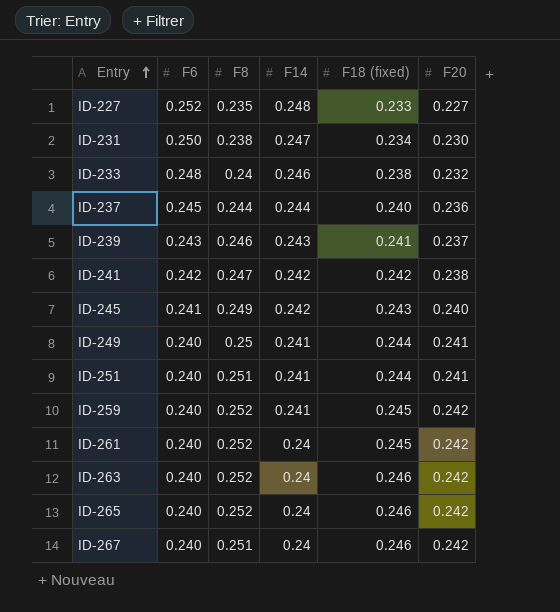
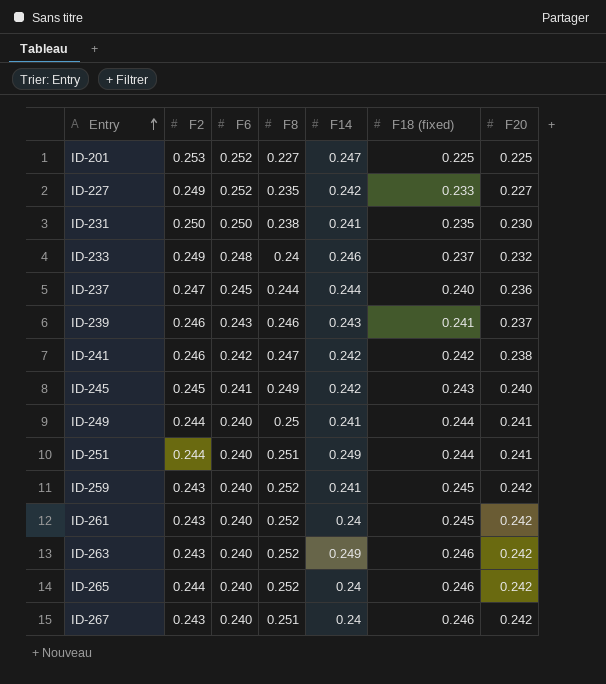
column F2 | position: none -> 2
row ID-201: none -> 0.253 | 0.252 | 0.227 | 0.247 | 0.225 | 0.225
ID-227 | F14: 0.248 -> 0.242
ID-231 | F14: 0.247 -> 0.241
ID-231 | F18 (fixed): 0.234 -> 0.235
ID-233 | F18 (fixed): 0.238 -> 0.237
ID-251 | F14: 0.241 -> 0.249
ID-263 | F14: 0.24 -> 0.249

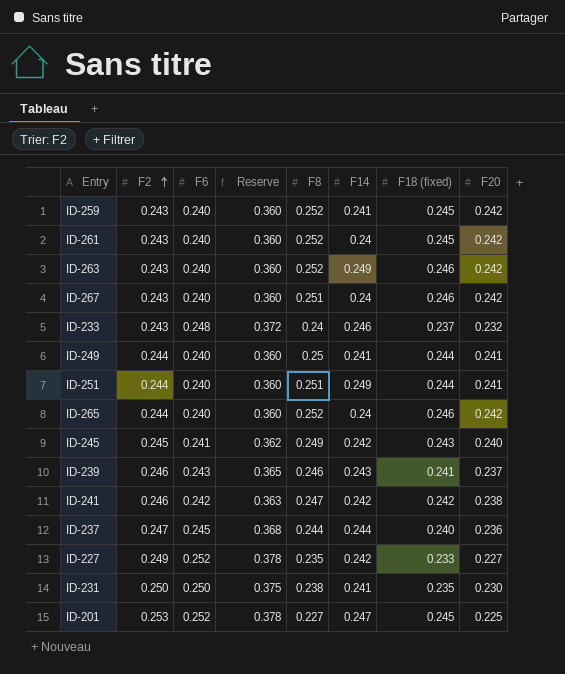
row order: Entry ascending -> F2 ascending
column Reserve | formula: none -> [F6] * 1.5
ID-233 | F2: 0.249 -> 0.243
ID-201 | F18 (fixed): 0.225 -> 0.245

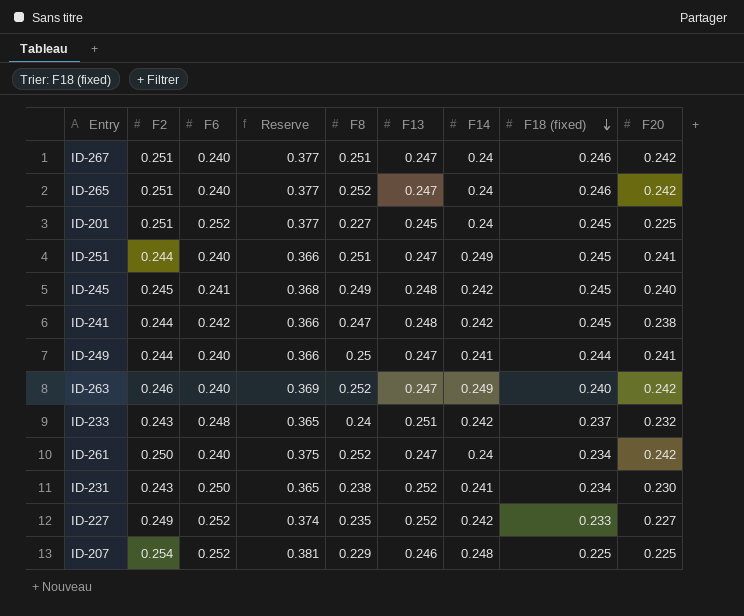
row order: F2 ascending -> F18 (fixed) descending
column Reserve | formula: [F6] * 1.5 -> [F2] * 1.5
column F13 | position: none -> 6
row ID-259: 0.243 | 0.240 | 0.360 | 0.252 | 0.241 | 0.245 | 0.242 -> none
row ID-239: 0.246 | 0.243 | 0.365 | 0.246 | 0.243 | 0.241 | 0.237 -> none
row ID-237: 0.247 | 0.245 | 0.368 | 0.244 | 0.244 | 0.240 | 0.236 -> none
ID-267 | F2: 0.243 -> 0.251
ID-265 | F2: 0.244 -> 0.251
ID-201 | F2: 0.253 -> 0.251
ID-201 | F14: 0.247 -> 0.24
ID-251 | F18 (fixed): 0.244 -> 0.245
ID-245 | F18 (fixed): 0.243 -> 0.245
ID-241 | F2: 0.246 -> 0.244
ID-241 | F18 (fixed): 0.242 -> 0.245
ID-263 | F2: 0.243 -> 0.246
ID-263 | F18 (fixed): 0.246 -> 0.240
ID-233 | F14: 0.246 -> 0.242
ID-261 | F2: 0.243 -> 0.250
ID-261 | F18 (fixed): 0.245 -> 0.234
ID-231 | F2: 0.250 -> 0.243
ID-231 | F18 (fixed): 0.235 -> 0.234
row ID-207: none -> 0.254 | 0.252 | 0.381 | 0.229 | 0.246 | 0.248 | 0.225 | 0.225

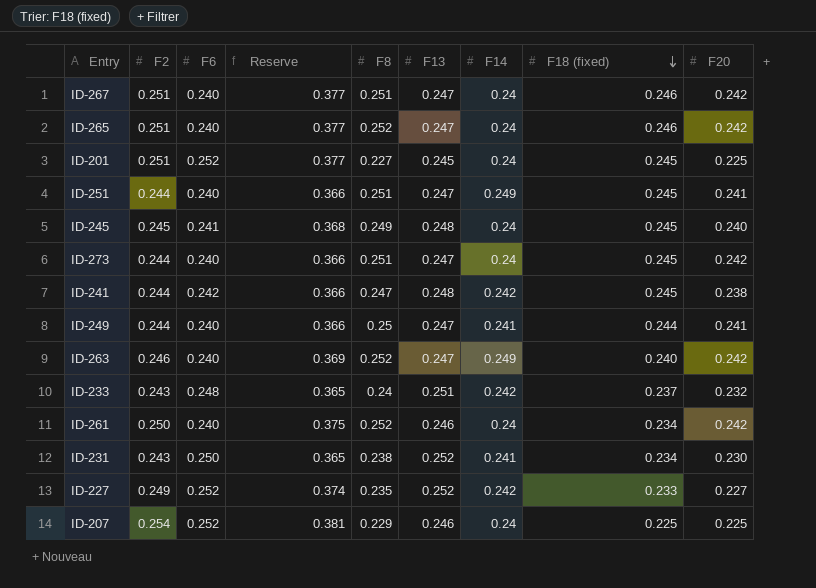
ID-245 | F14: 0.242 -> 0.24
row ID-273: none -> 0.244 | 0.240 | 0.366 | 0.251 | 0.247 | 0.24 | 0.245 | 0.242
ID-261 | F13: 0.247 -> 0.246
ID-207 | F14: 0.248 -> 0.24

